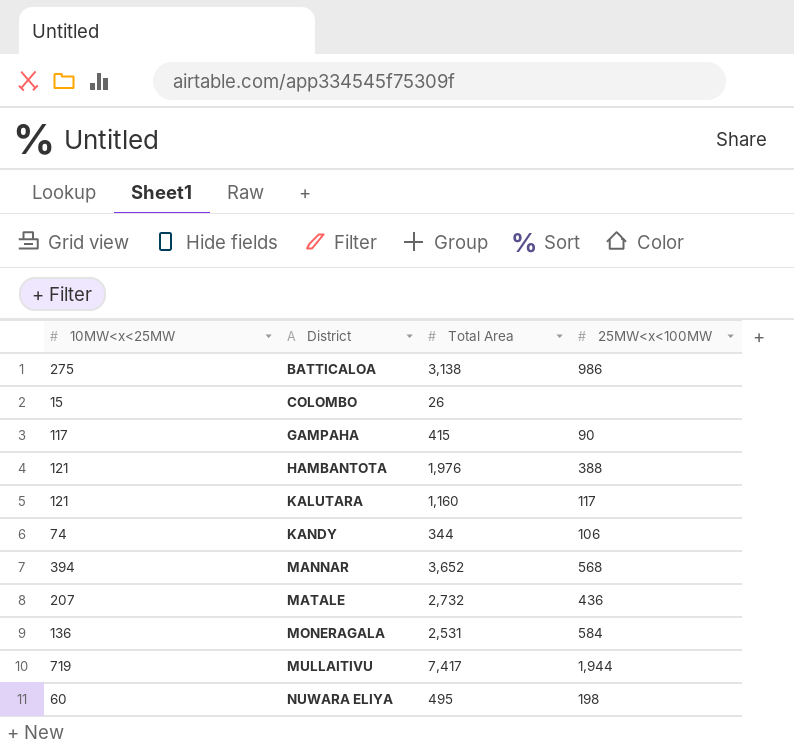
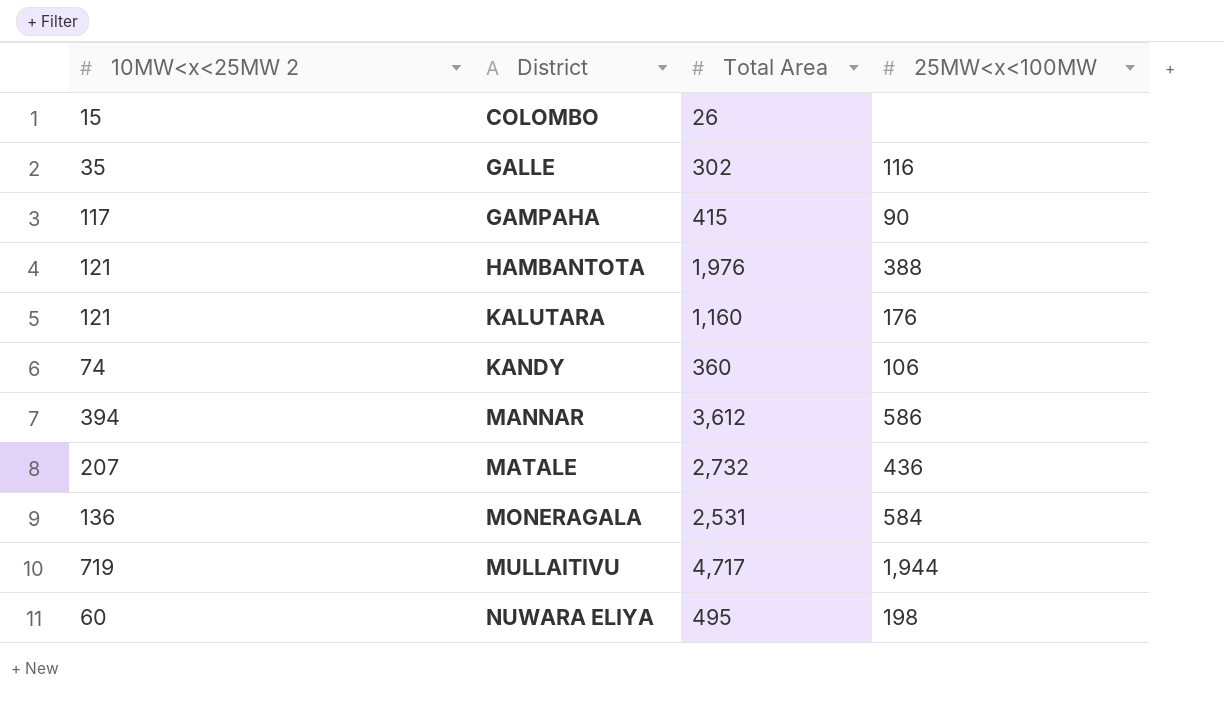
column name: 10MW<x<25MW -> 10MW<x<25MW 2
row BATTICALOA: 275 | 3,138 | 986 -> none
row GALLE: none -> 35 | 302 | 116
KALUTARA | 25MW<x<100MW: 117 -> 176
KANDY | Total Area: 344 -> 360
MANNAR | Total Area: 3,652 -> 3,612
MANNAR | 25MW<x<100MW: 568 -> 586
MULLAITIVU | Total Area: 7,417 -> 4,717

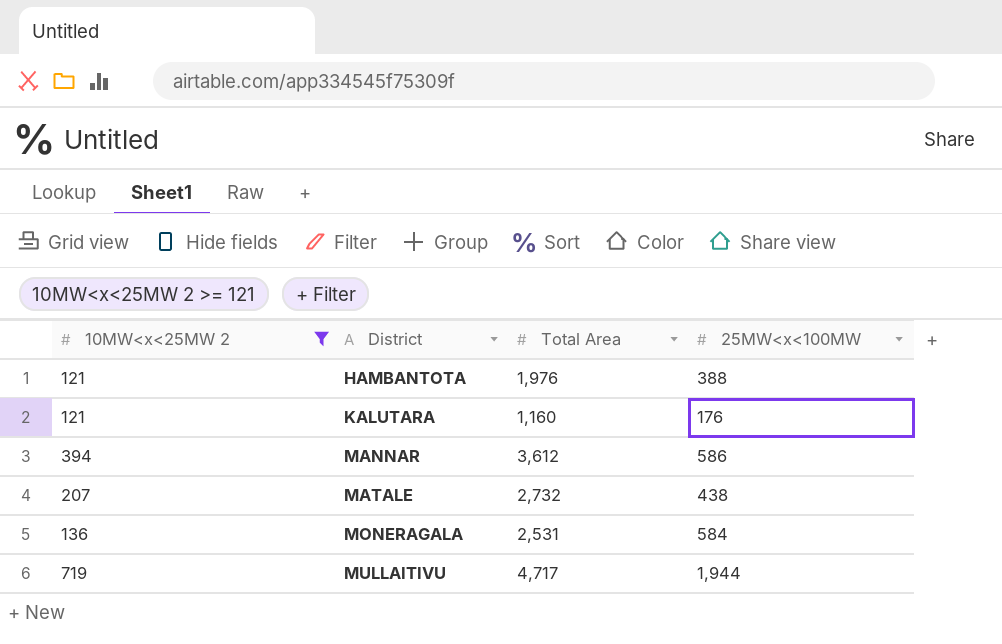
filter: none -> 10MW<x<25MW 2 >= 121
MATALE | 25MW<x<100MW: 436 -> 438

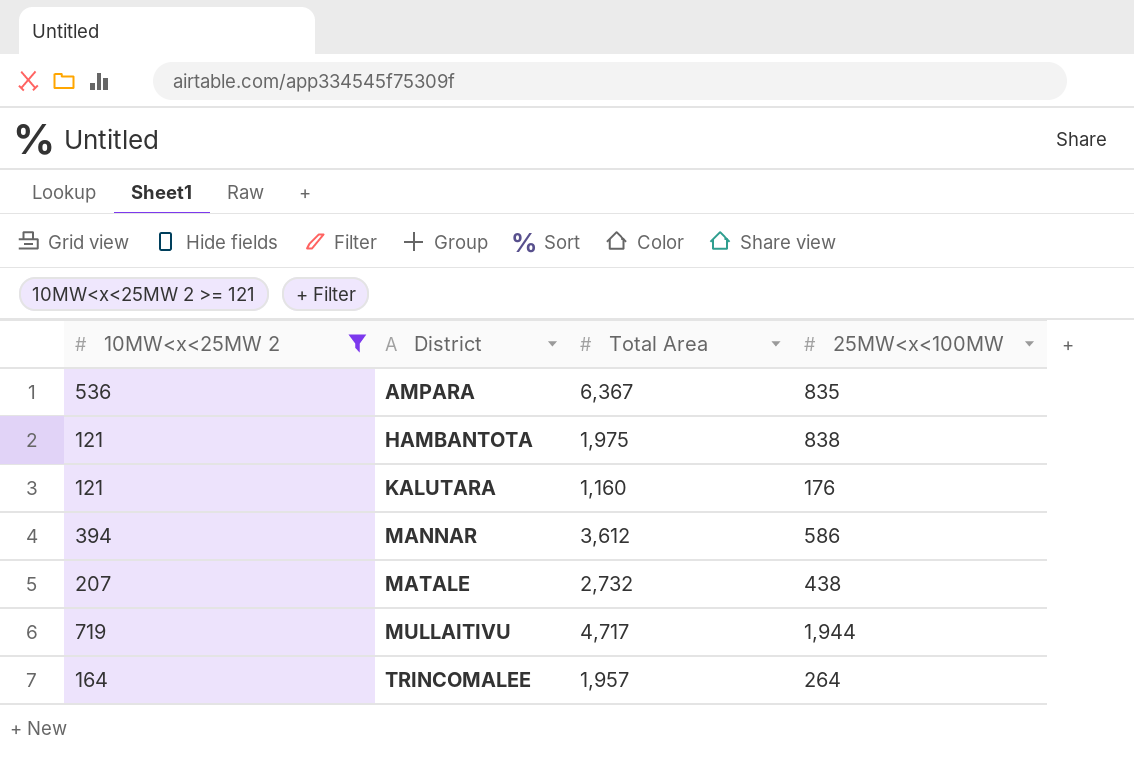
row MONERAGALA: 136 | 2,531 | 584 -> none
row AMPARA: none -> 536 | 6,367 | 835
HAMBANTOTA | Total Area: 1,976 -> 1,975
HAMBANTOTA | 25MW<x<100MW: 388 -> 838
row TRINCOMALEE: none -> 164 | 1,957 | 264

